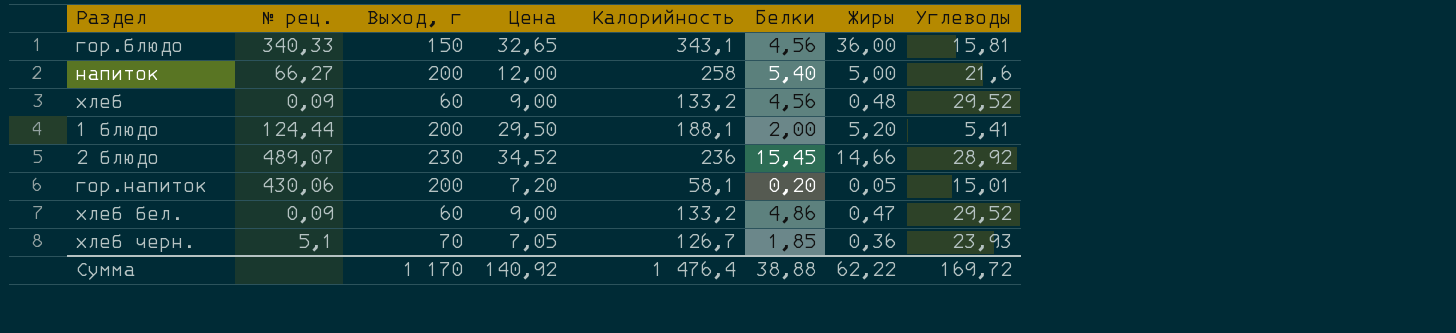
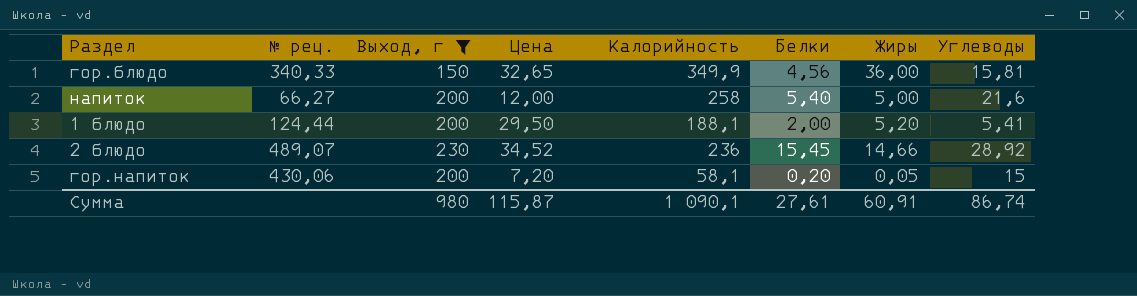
filter: none -> Выход, г >= 150
гор.блюдо | Калорийность: 343,1 -> 349,9
гор.напиток | Углеводы: 15,01 -> 15
Сумма | Выход, г: 1 170 -> 980
Сумма | Цена: 140,92 -> 115,87
Сумма | Калорийность: 1 476,4 -> 1 090,1
Сумма | Белки: 38,88 -> 27,61
Сумма | Жиры: 62,22 -> 60,91
Сумма | Углеводы: 169,72 -> 86,74

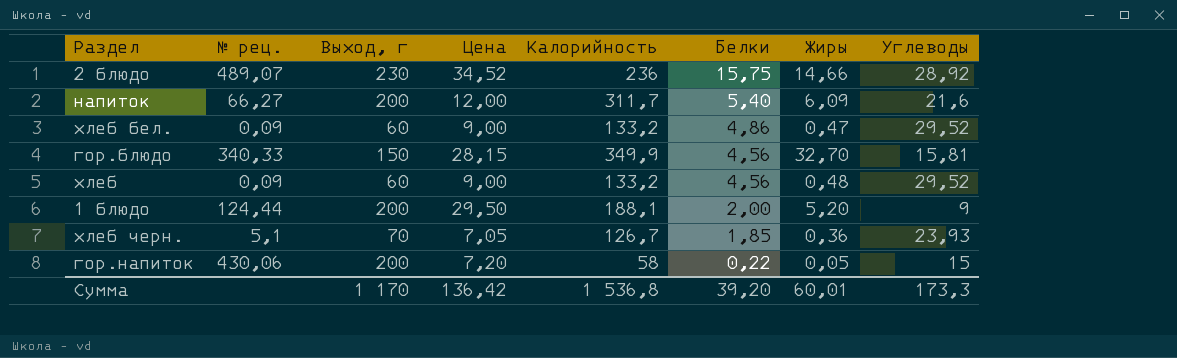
filter: Выход, г >= 150 -> none
row order: none -> Белки descending
2 блюдо | Белки: 15,45 -> 15,75
напиток | Калорийность: 258 -> 311,7
напиток | Жиры: 5,00 -> 6,09
гор.блюдо | Цена: 32,65 -> 28,15
гор.блюдо | Жиры: 36,00 -> 32,70
1 блюдо | Углеводы: 5,41 -> 9
гор.напиток | Калорийность: 58,1 -> 58
гор.напиток | Белки: 0,20 -> 0,22
Сумма | Выход, г: 980 -> 1 170
Сумма | Цена: 115,87 -> 136,42
Сумма | Калорийность: 1 090,1 -> 1 536,8
Сумма | Белки: 27,61 -> 39,20
Сумма | Жиры: 60,91 -> 60,01
Сумма | Углеводы: 86,74 -> 173,3

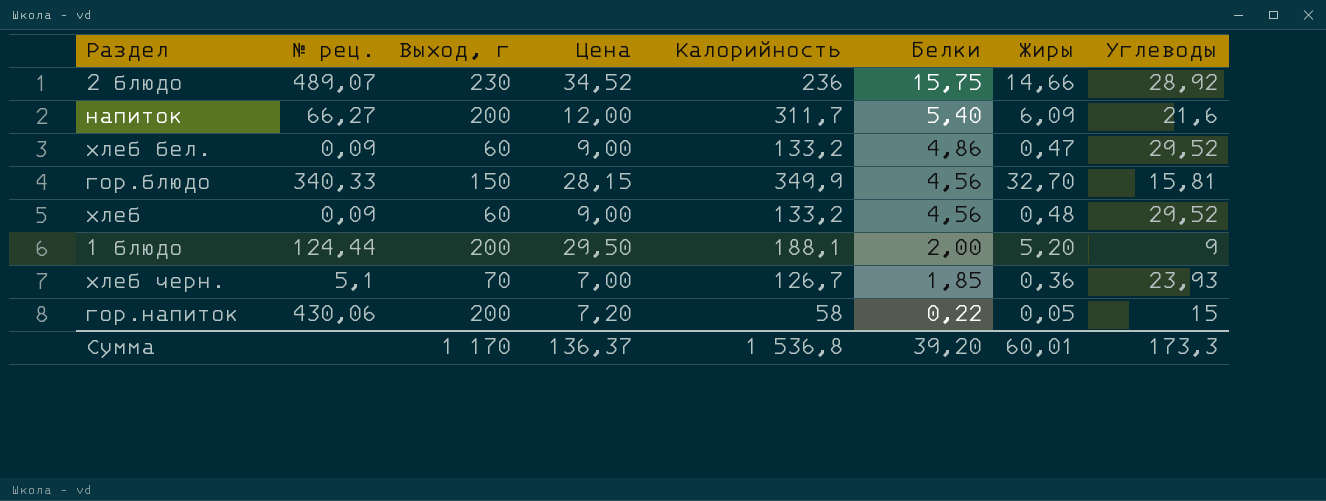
хлеб черн. | Цена: 7,05 -> 7,00
Сумма | Цена: 136,42 -> 136,37

